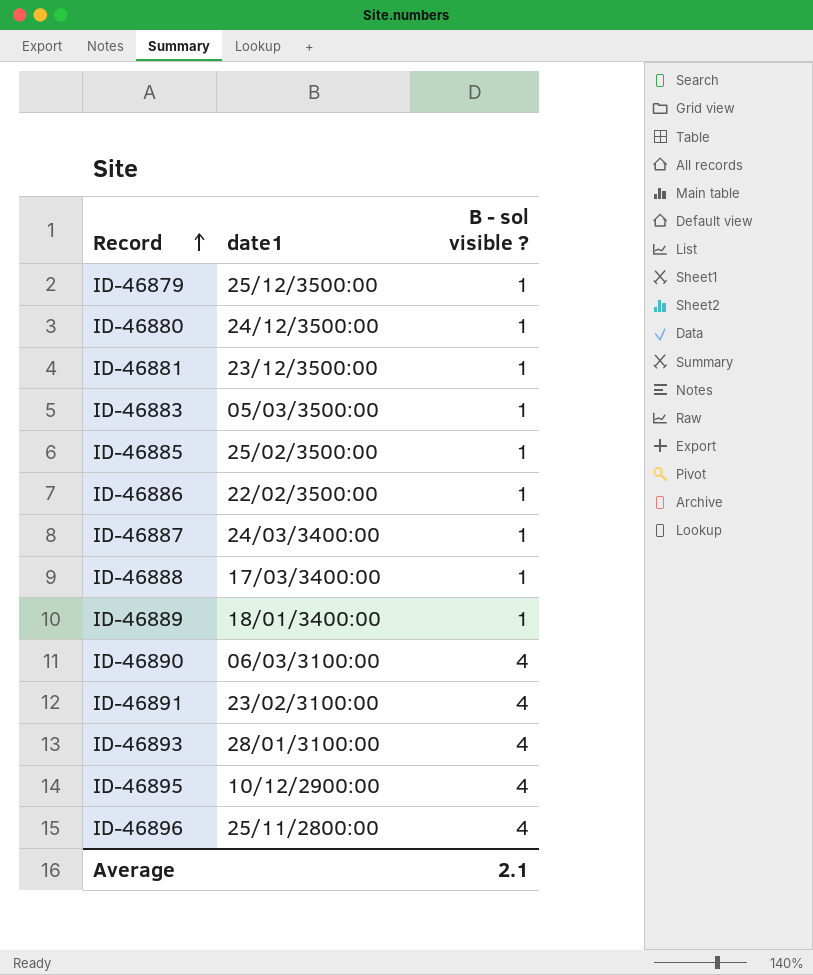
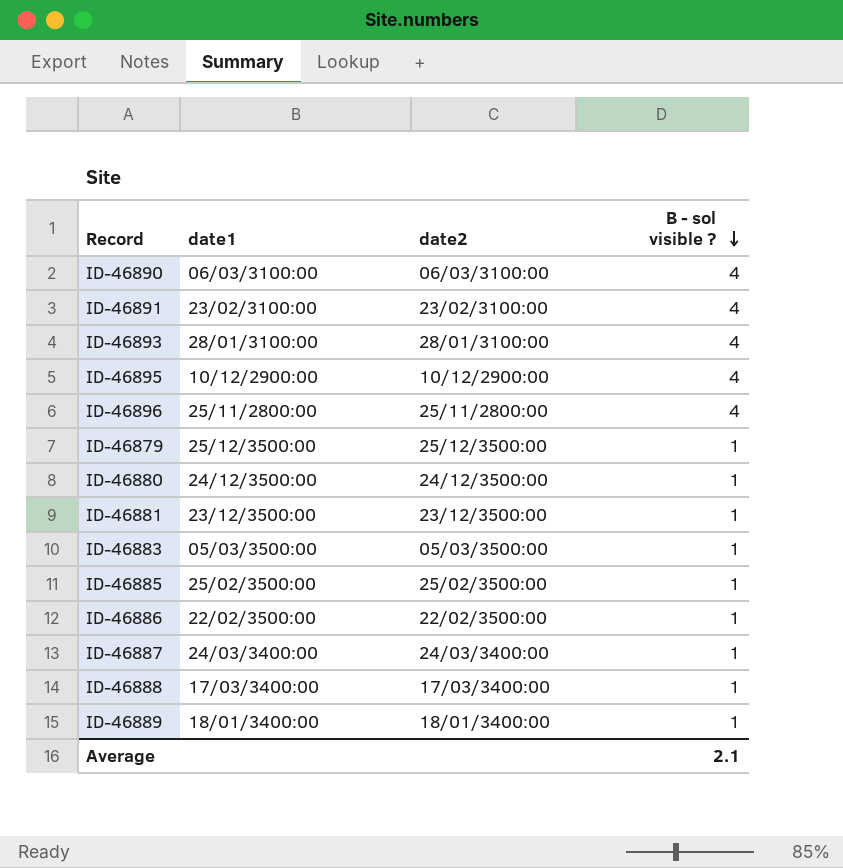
row order: Record ascending -> B - sol visible ? descending
column date2 | position: none -> 3

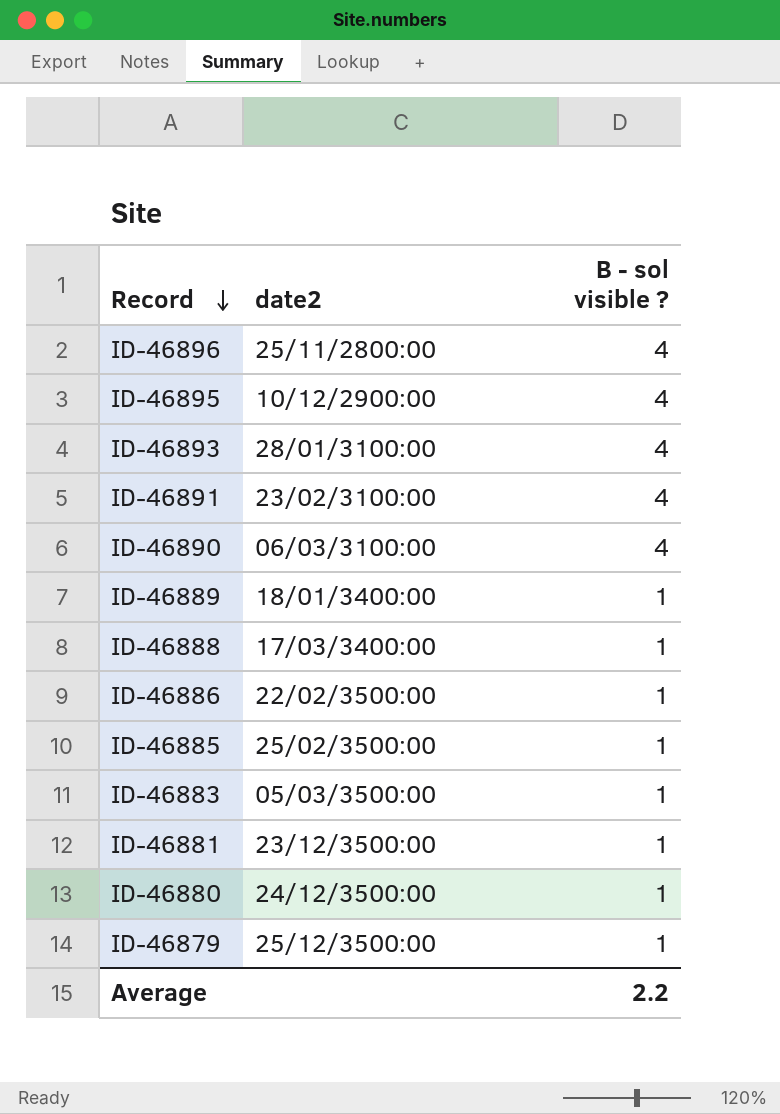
row order: B - sol visible ? descending -> Record descending
column date1 | position: 2 -> none
row ID-46887: 24/03/3400:00 | 24/03/3400:00 | 1 -> none
Average | B - sol visible ?: 2.1 -> 2.2

